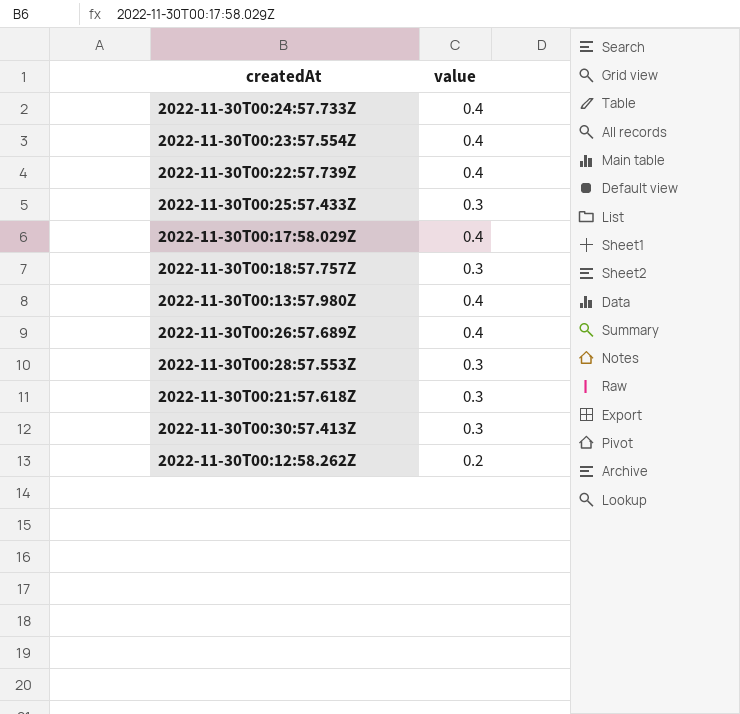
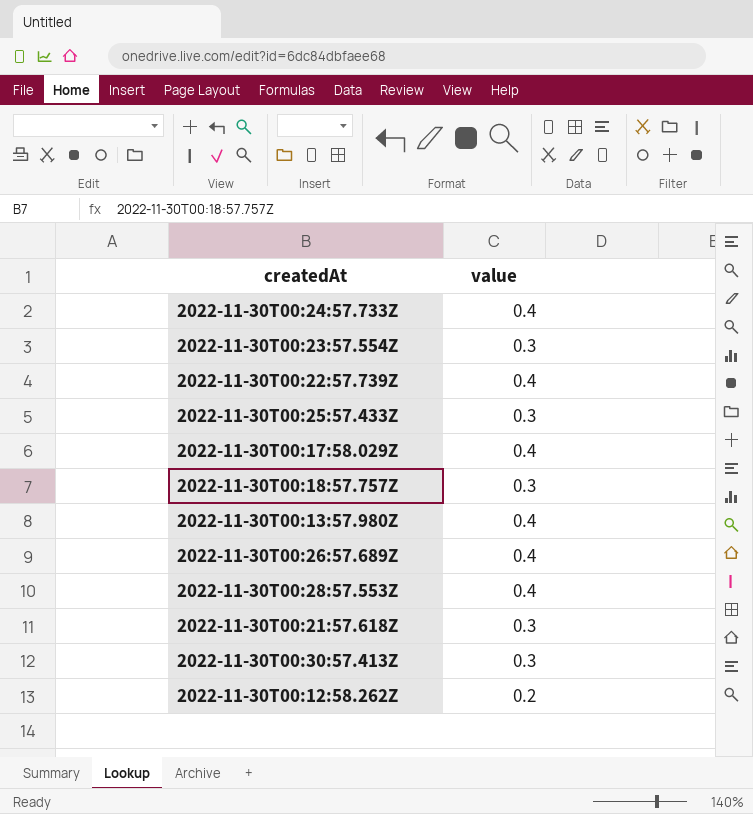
2022-11-30T00:23:57.554Z | value: 0.4 -> 0.3
2022-11-30T00:28:57.553Z | value: 0.3 -> 0.4

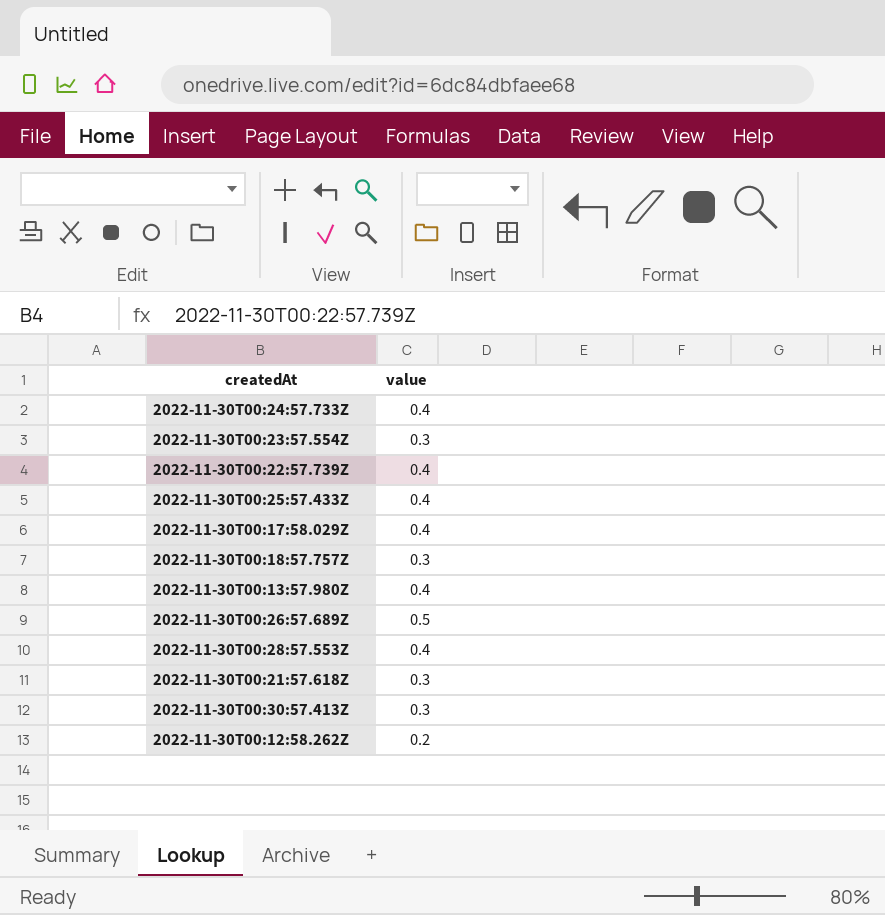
2022-11-30T00:25:57.433Z | value: 0.3 -> 0.4
2022-11-30T00:26:57.689Z | value: 0.4 -> 0.5

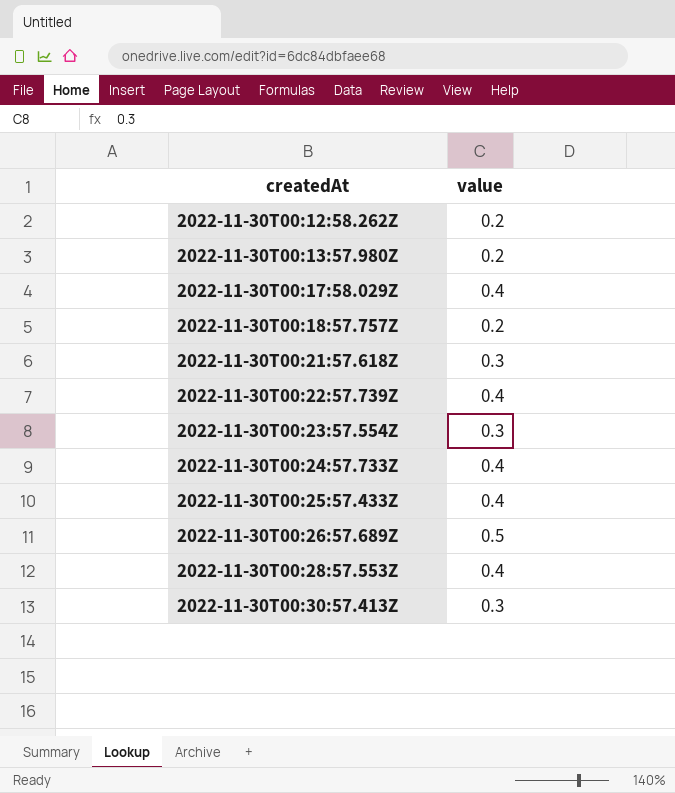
row order: none -> createdAt ascending
2022-11-30T00:13:57.980Z | value: 0.4 -> 0.2
2022-11-30T00:18:57.757Z | value: 0.3 -> 0.2

